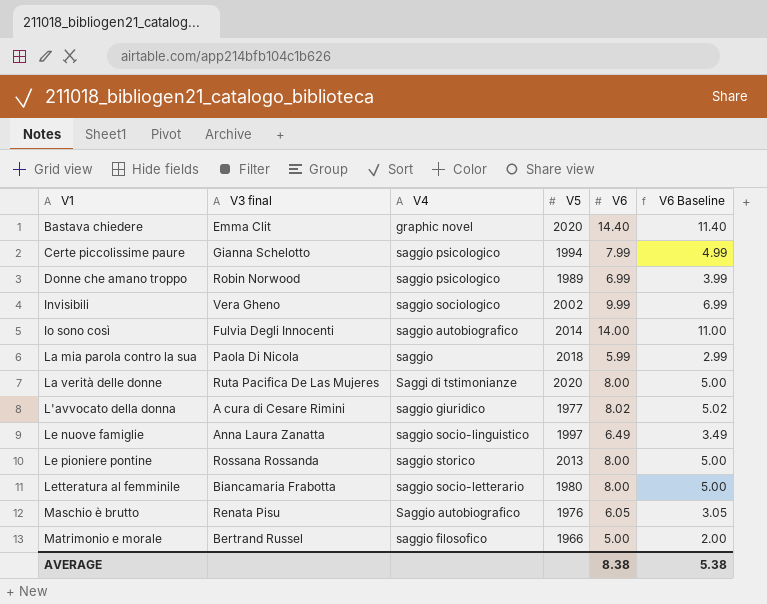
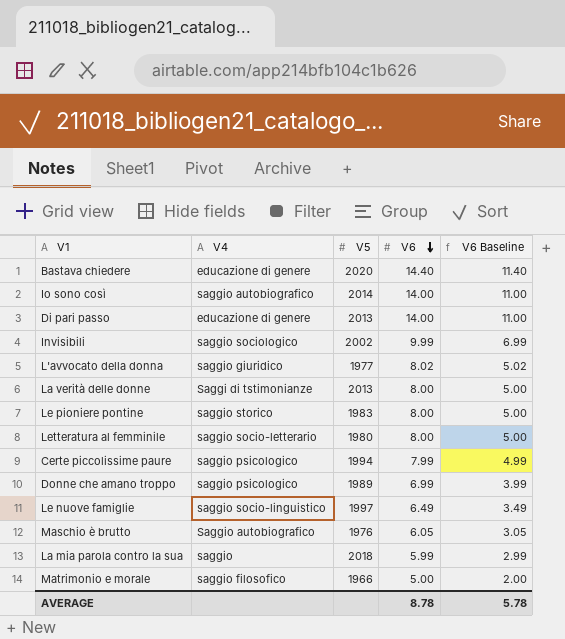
row order: none -> V6 descending
column V3 final | position: 2 -> none
Bastava chiedere | V4: graphic novel -> educazione di genere
row Di pari passo: none -> educazione di genere | 2013 | 14.00 | 11.00
La verità delle donne | V5: 2020 -> 2013
Le pioniere pontine | V5: 2013 -> 1983
AVERAGE | V6: 8.38 -> 8.78
AVERAGE | V6 Baseline: 5.38 -> 5.78

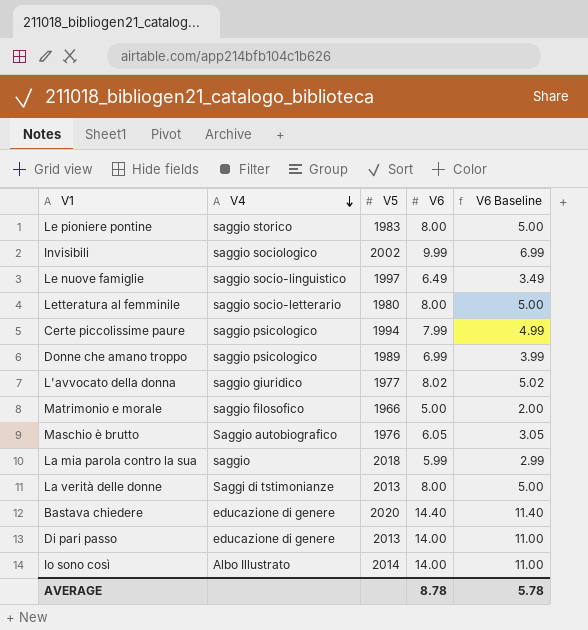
row order: V6 descending -> V4 descending
Io sono così | V4: saggio autobiografico -> Albo Illustrato

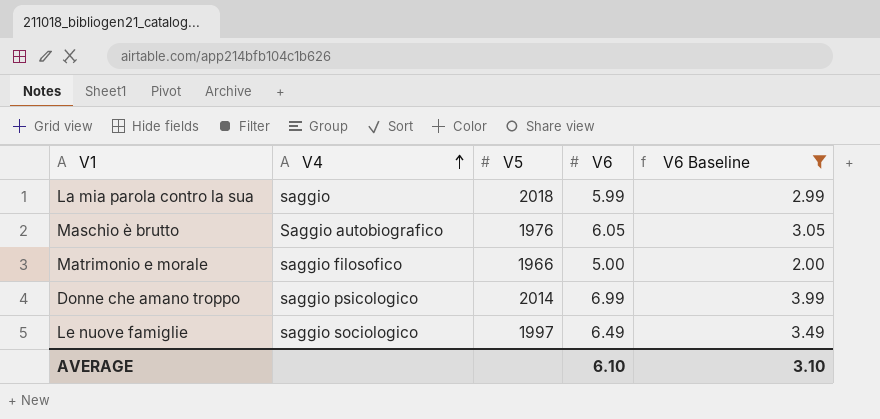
filter: none -> V6 Baseline <= 3.99
row order: V4 descending -> V4 ascending
Donne che amano troppo | V5: 1989 -> 2014
Le nuove famiglie | V4: saggio socio-linguistico -> saggio sociologico
AVERAGE | V6: 8.78 -> 6.10
AVERAGE | V6 Baseline: 5.78 -> 3.10

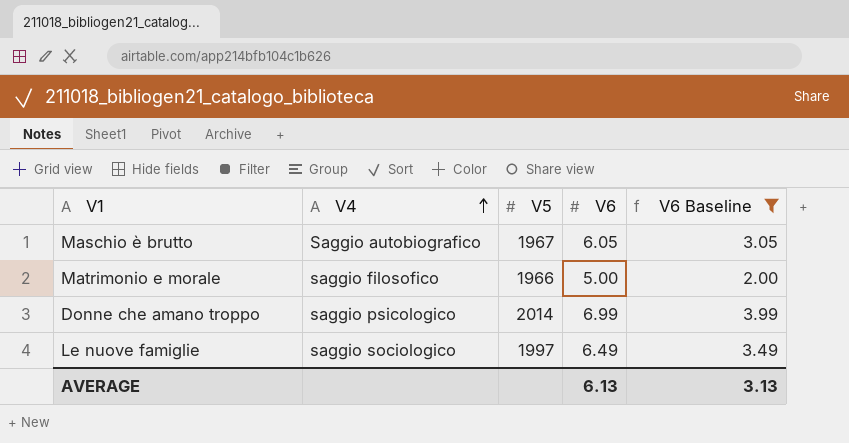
row La mia parola contro la sua: saggio | 2018 | 5.99 | 2.99 -> none
Maschio è brutto | V5: 1976 -> 1967
AVERAGE | V6: 6.10 -> 6.13
AVERAGE | V6 Baseline: 3.10 -> 3.13

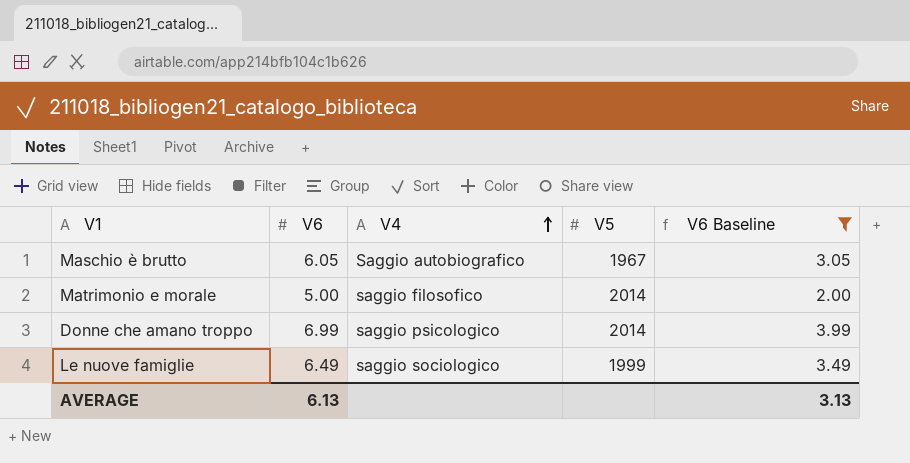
column V6 | position: 4 -> 2
Matrimonio e morale | V5: 1966 -> 2014
Le nuove famiglie | V5: 1997 -> 1999

